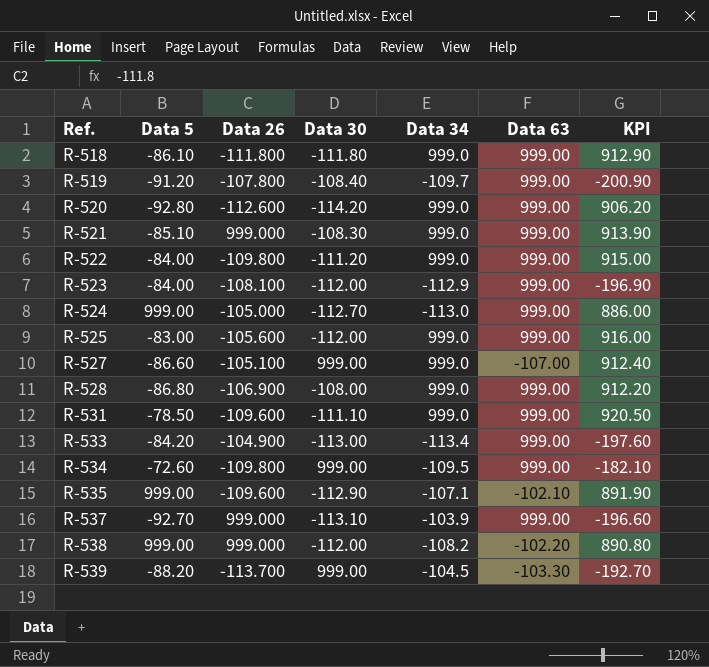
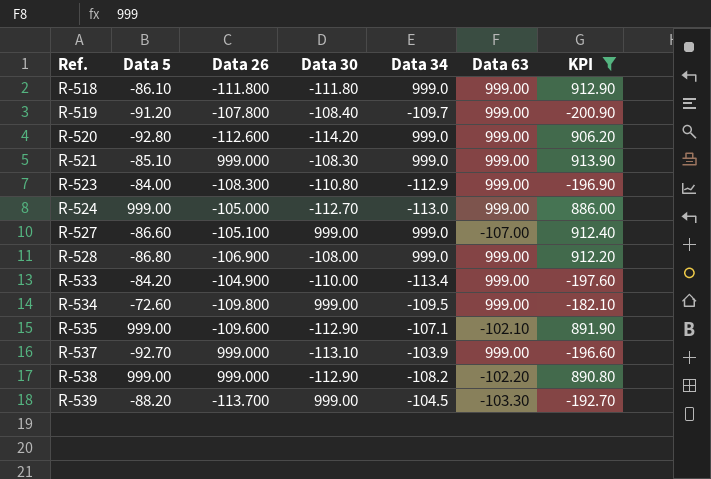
filter: none -> KPI <= 913.90
R-523 | Data 26: -108.100 -> -108.300
R-523 | Data 30: -112.00 -> -110.80
R-533 | Data 30: -113.00 -> -110.00
R-538 | Data 30: -112.00 -> -112.90

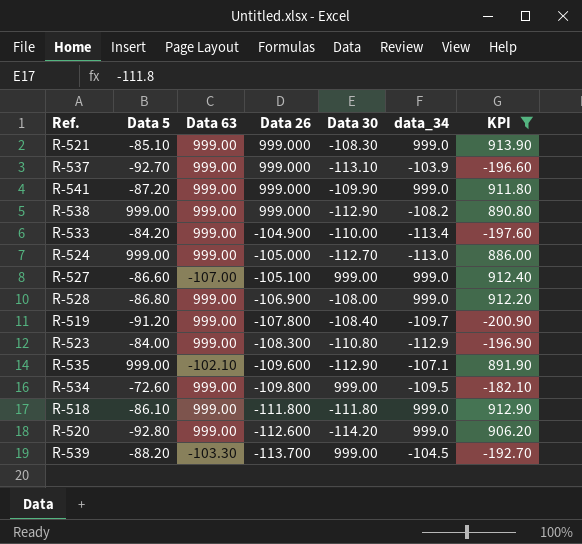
row order: Ref. ascending -> Data 26 descending
column Data 63 | position: 6 -> 3
column name: Data 34 -> data_34
row R-541: none -> -87.20 | 999.00 | 999.000 | -109.90 | 999.0 | 911.80
R-538 | Data 63: -102.20 -> 999.00

